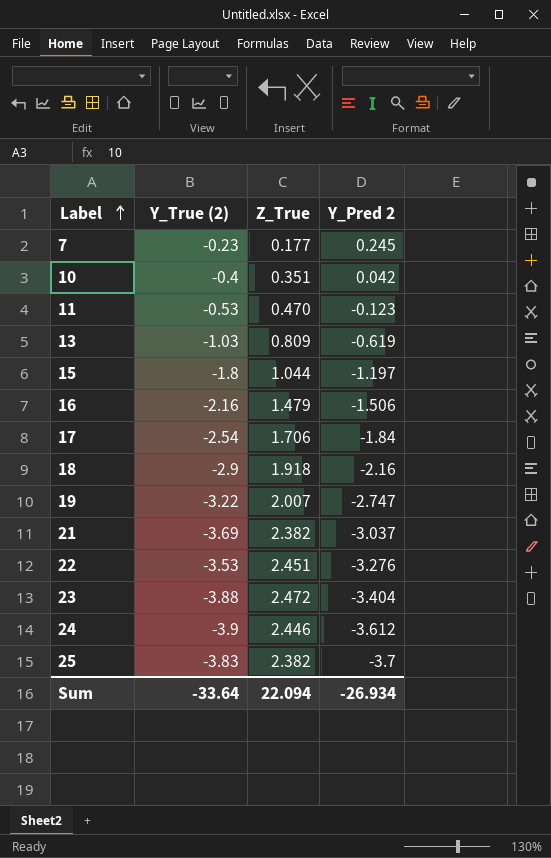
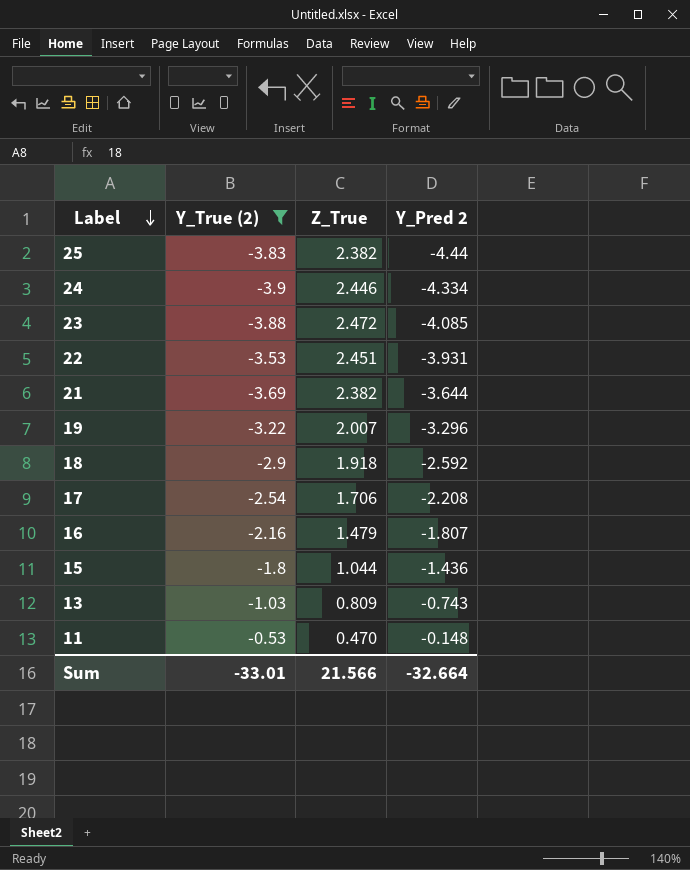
filter: none -> Y_True (2) <= -0.53
row order: Label ascending -> Label descending
25 | Y_Pred 2: -3.7 -> -4.44
24 | Y_Pred 2: -3.612 -> -4.334
23 | Y_Pred 2: -3.404 -> -4.085
22 | Y_Pred 2: -3.276 -> -3.931
21 | Y_Pred 2: -3.037 -> -3.644
19 | Y_Pred 2: -2.747 -> -3.296
18 | Y_Pred 2: -2.16 -> -2.592
17 | Y_Pred 2: -1.84 -> -2.208
16 | Y_Pred 2: -1.506 -> -1.807
15 | Y_Pred 2: -1.197 -> -1.436
13 | Y_Pred 2: -0.619 -> -0.743
11 | Y_Pred 2: -0.123 -> -0.148
Sum | Y_True (2): -33.64 -> -33.01
Sum | Z_True: 22.094 -> 21.566
Sum | Y_Pred 2: -26.934 -> -32.664

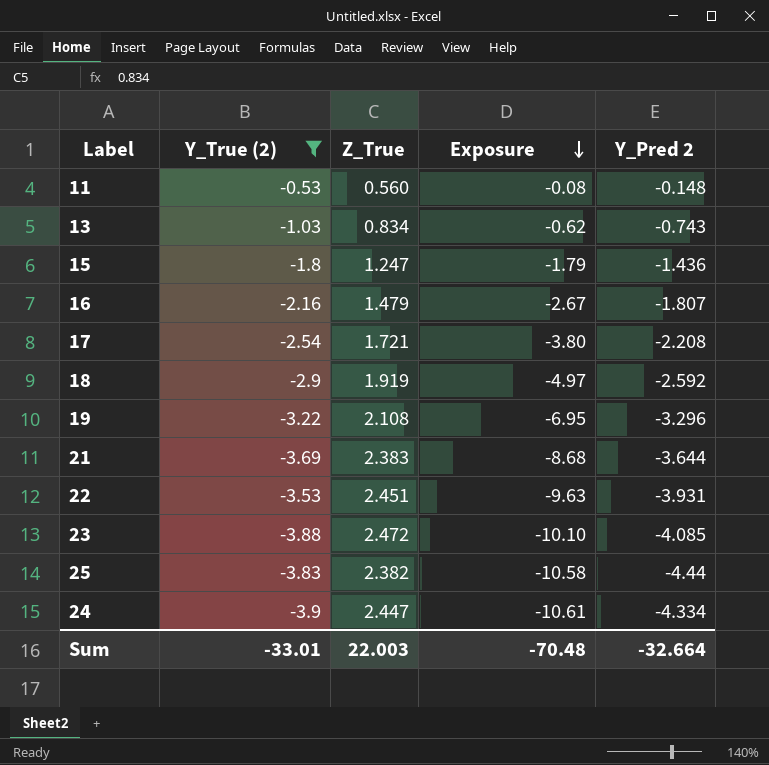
row order: Label descending -> Exposure descending
column Exposure | formula: none -> [Z_True] * [Y_Pred 2]
11 | Z_True: 0.470 -> 0.560
13 | Z_True: 0.809 -> 0.834
15 | Z_True: 1.044 -> 1.247
17 | Z_True: 1.706 -> 1.721
18 | Z_True: 1.918 -> 1.919
19 | Z_True: 2.007 -> 2.108
21 | Z_True: 2.382 -> 2.383
24 | Z_True: 2.446 -> 2.447
Sum | Z_True: 21.566 -> 22.003

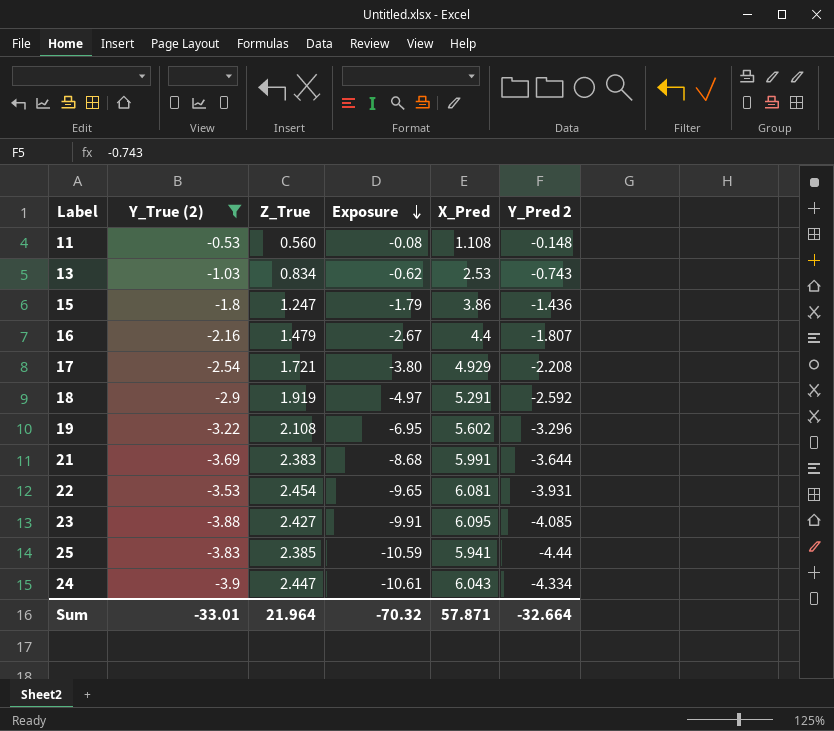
column X_Pred | position: none -> 5
22 | Z_True: 2.451 -> 2.454
22 | Exposure: -9.63 -> -9.65
23 | Z_True: 2.472 -> 2.427
23 | Exposure: -10.10 -> -9.91
25 | Z_True: 2.382 -> 2.385
25 | Exposure: -10.58 -> -10.59
Sum | Z_True: 22.003 -> 21.964
Sum | Exposure: -70.48 -> -70.32

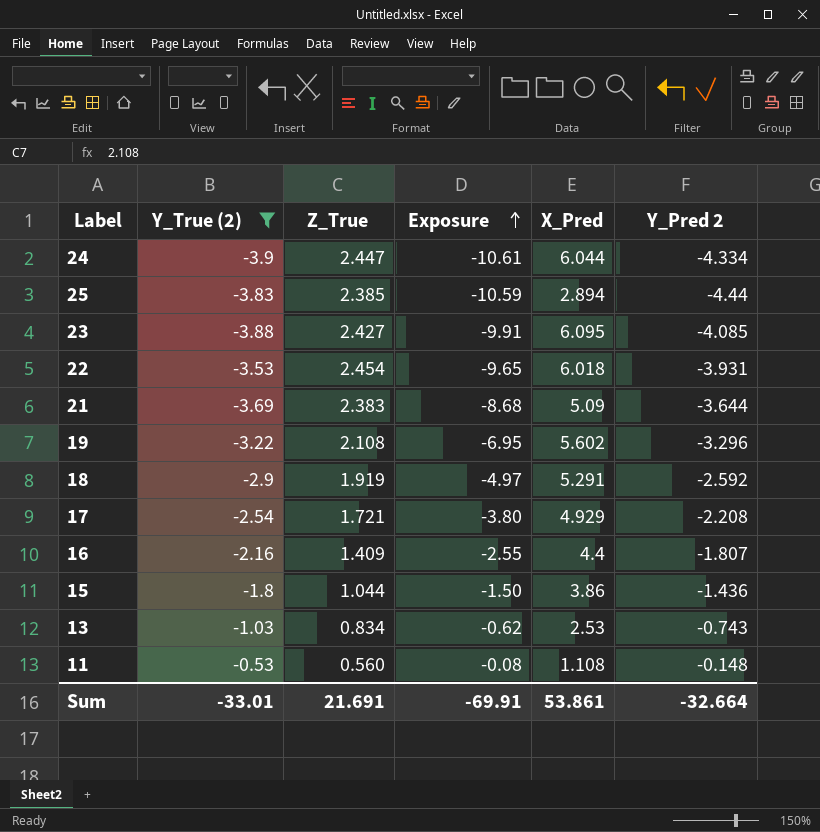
row order: Exposure descending -> Exposure ascending
24 | X_Pred: 6.043 -> 6.044
25 | X_Pred: 5.941 -> 2.894
22 | X_Pred: 6.081 -> 6.018
21 | X_Pred: 5.991 -> 5.09
16 | Z_True: 1.479 -> 1.409
16 | Exposure: -2.67 -> -2.55
15 | Z_True: 1.247 -> 1.044
15 | Exposure: -1.79 -> -1.50
Sum | Z_True: 21.964 -> 21.691
Sum | Exposure: -70.32 -> -69.91
Sum | X_Pred: 57.871 -> 53.861

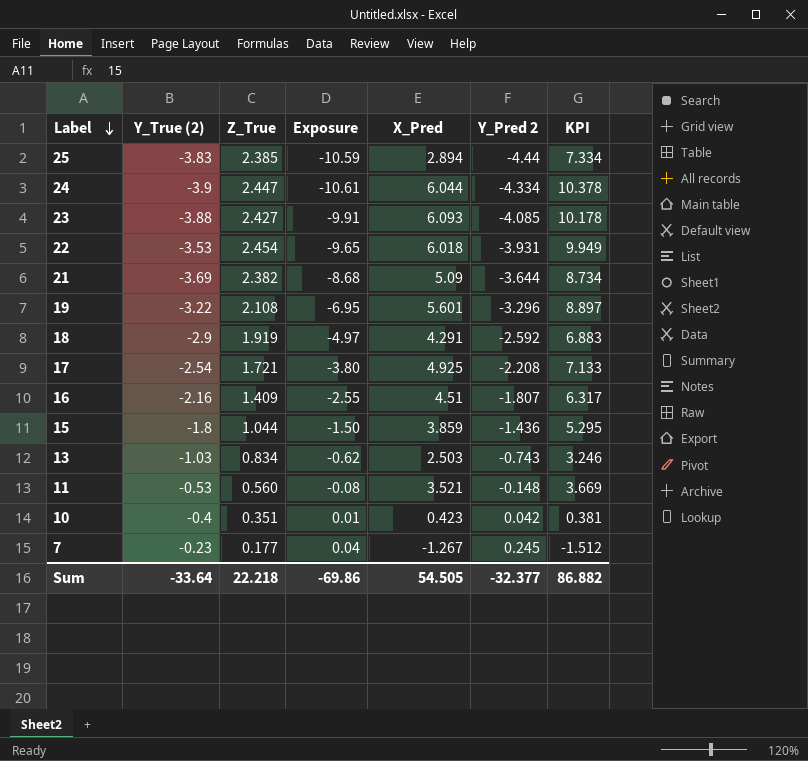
filter: Y_True (2) <= -0.53 -> none
row order: Exposure ascending -> Label descending
column KPI | formula: none -> [X_Pred] - [Y_Pred 2]
23 | X_Pred: 6.095 -> 6.093
21 | Z_True: 2.383 -> 2.382
19 | X_Pred: 5.602 -> 5.601
18 | X_Pred: 5.291 -> 4.291
17 | X_Pred: 4.929 -> 4.925
16 | X_Pred: 4.4 -> 4.51
15 | X_Pred: 3.86 -> 3.859
13 | X_Pred: 2.53 -> 2.503
11 | X_Pred: 1.108 -> 3.521
Sum | Y_True (2): -33.01 -> -33.64
Sum | Z_True: 21.691 -> 22.218
Sum | Exposure: -69.91 -> -69.86
Sum | X_Pred: 53.861 -> 54.505
Sum | Y_Pred 2: -32.664 -> -32.377

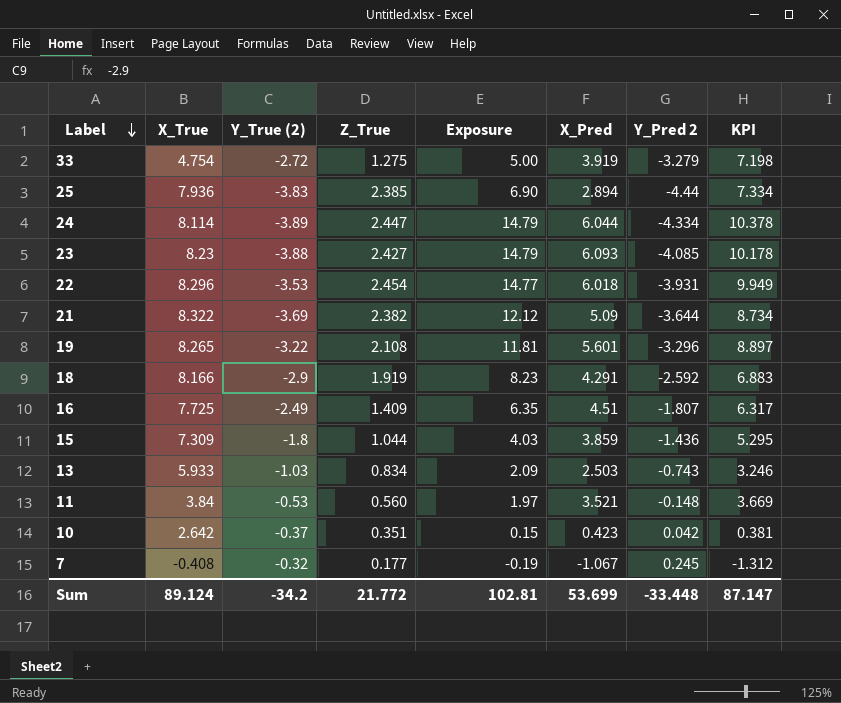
column X_True | position: none -> 2
column Exposure | formula: [Z_True] * [Y_Pred 2] -> [Z_True] * [X_Pred]
row 17: -2.54 | 1.721 | -3.80 | 4.925 | -2.208 | 7.133 -> none
row 33: none -> 4.754 | -2.72 | 1.275 | 5.00 | 3.919 | -3.279 | 7.198
24 | Y_True (2): -3.9 -> -3.89
16 | Y_True (2): -2.16 -> -2.49
10 | Y_True (2): -0.4 -> -0.37
7 | Y_True (2): -0.23 -> -0.32
7 | X_Pred: -1.267 -> -1.067
7 | KPI: -1.512 -> -1.312
Sum | Y_True (2): -33.64 -> -34.2
Sum | Z_True: 22.218 -> 21.772
Sum | Exposure: -69.86 -> 102.81
Sum | X_Pred: 54.505 -> 53.699
Sum | Y_Pred 2: -32.377 -> -33.448
Sum | KPI: 86.882 -> 87.147

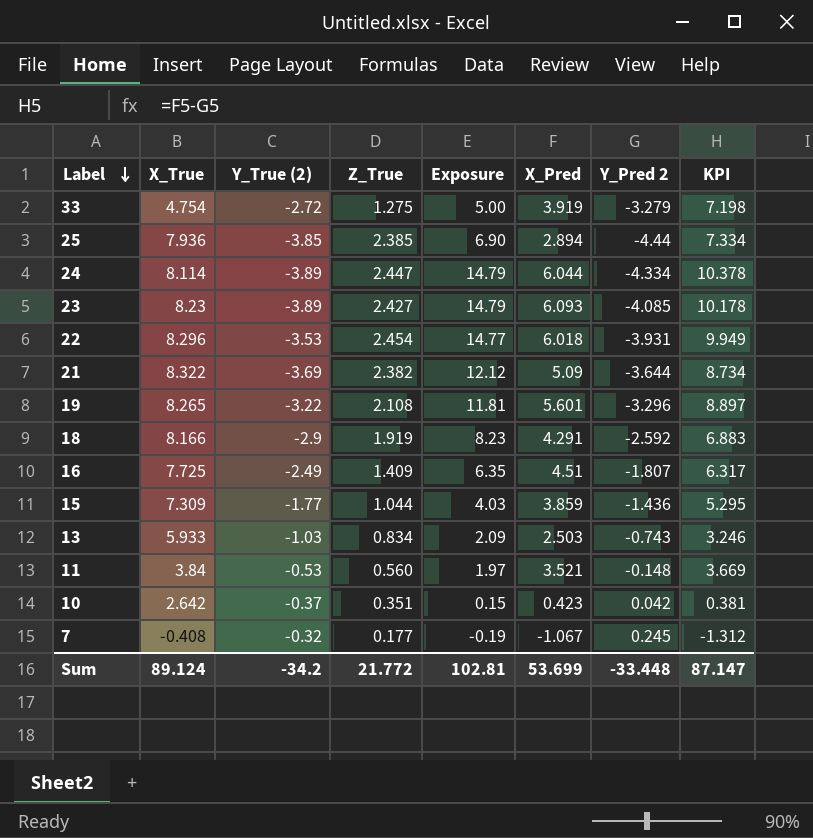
25 | Y_True (2): -3.83 -> -3.85
23 | Y_True (2): -3.88 -> -3.89
15 | Y_True (2): -1.8 -> -1.77

